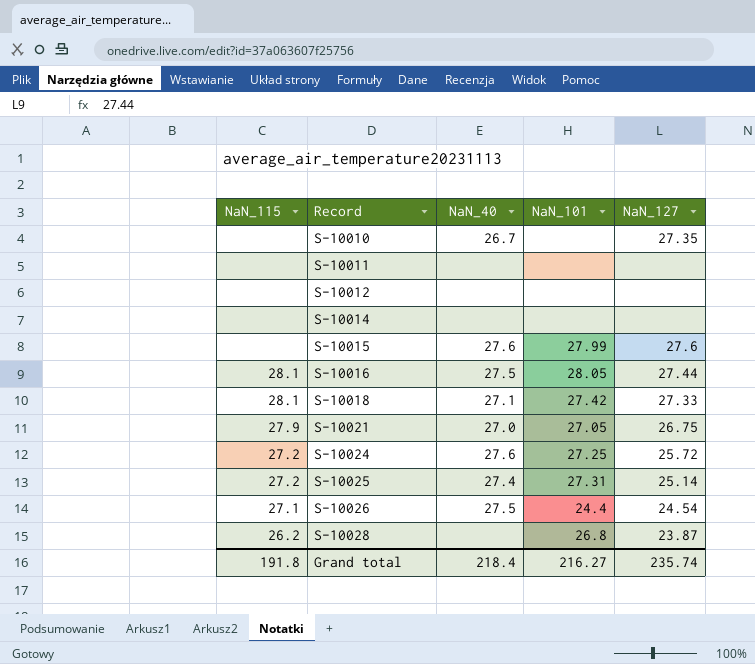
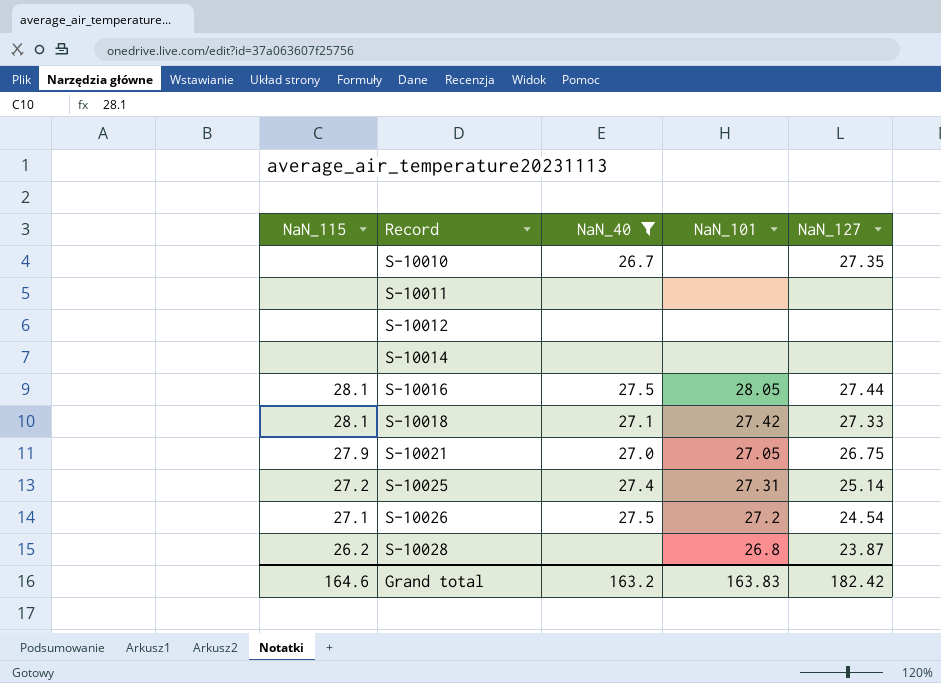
filter: none -> NaN_40 != 27.6
S-10026 | NaN_101: 24.4 -> 27.2
Grand total | NaN_115: 191.8 -> 164.6
Grand total | NaN_40: 218.4 -> 163.2
Grand total | NaN_101: 216.27 -> 163.83
Grand total | NaN_127: 235.74 -> 182.42

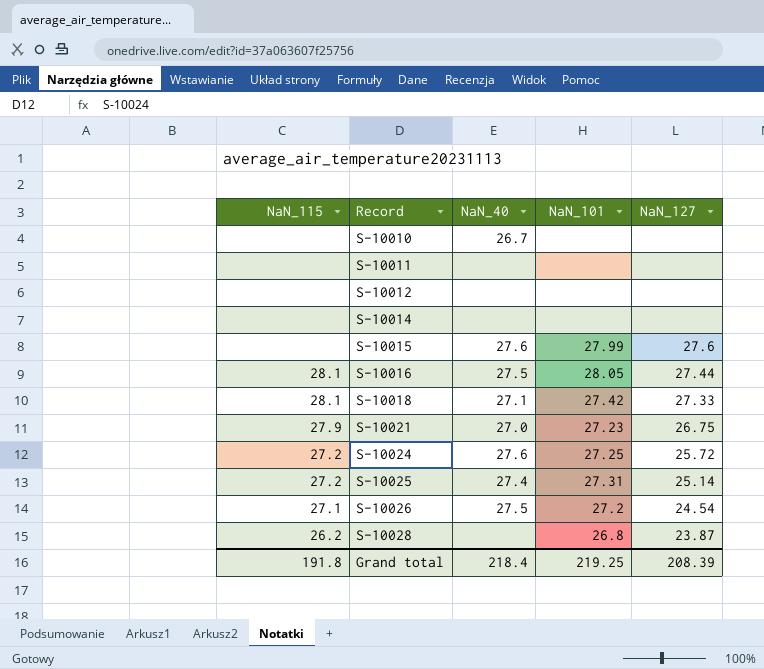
filter: NaN_40 != 27.6 -> none
S-10010 | NaN_127: 27.35 -> none
S-10021 | NaN_101: 27.05 -> 27.23
Grand total | NaN_115: 164.6 -> 191.8
Grand total | NaN_40: 163.2 -> 218.4
Grand total | NaN_101: 163.83 -> 219.25
Grand total | NaN_127: 182.42 -> 208.39

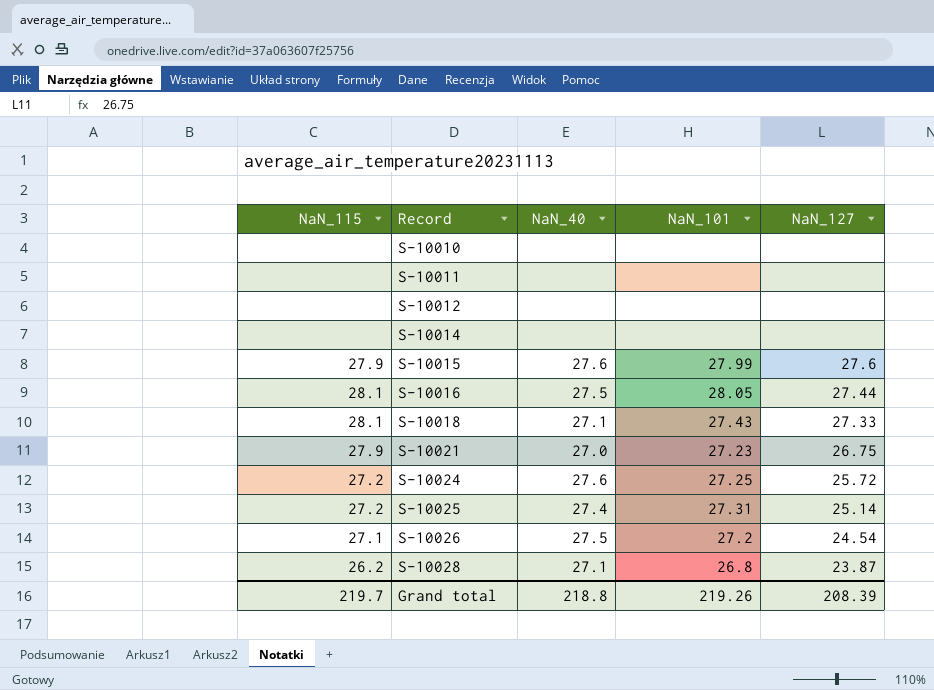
S-10010 | NaN_40: 26.7 -> none
S-10015 | NaN_115: none -> 27.9
S-10018 | NaN_101: 27.42 -> 27.43
S-10028 | NaN_40: none -> 27.1
Grand total | NaN_115: 191.8 -> 219.7
Grand total | NaN_40: 218.4 -> 218.8
Grand total | NaN_101: 219.25 -> 219.26

